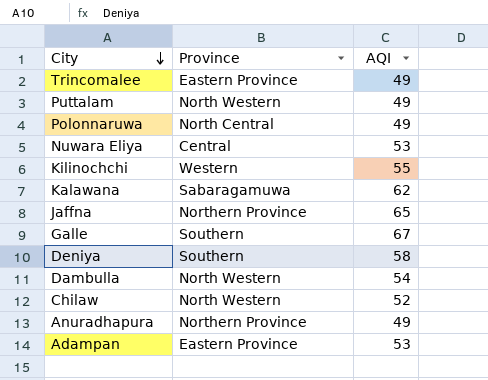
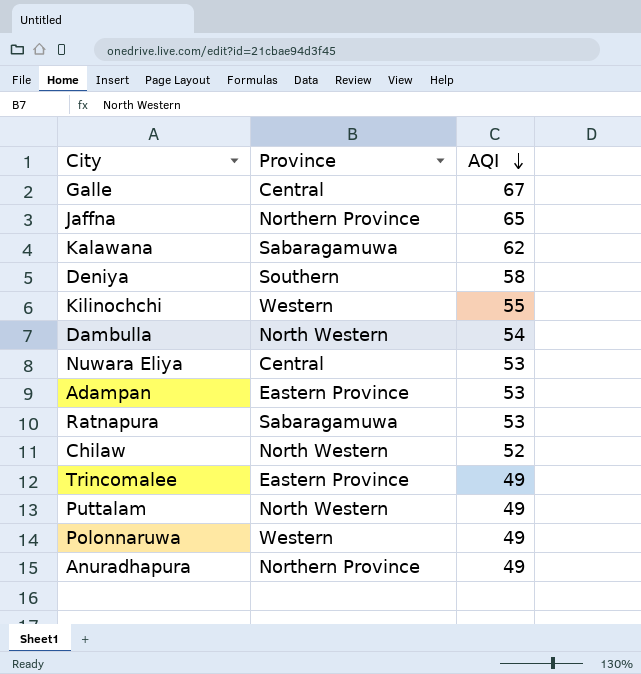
row order: City descending -> AQI descending
Galle | Province: Southern -> Central
row Ratnapura: none -> Sabaragamuwa | 53
Polonnaruwa | Province: North Central -> Western

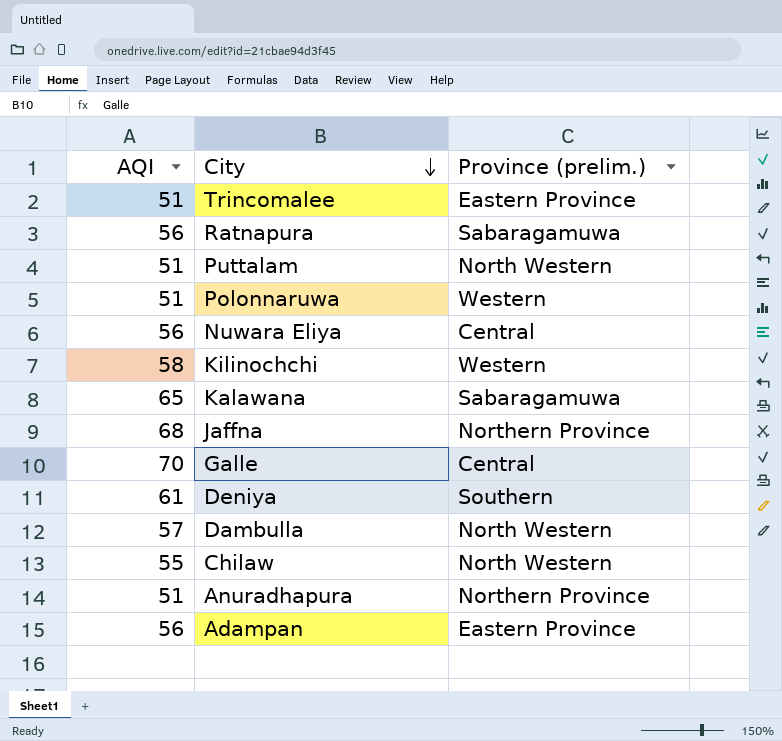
row order: AQI descending -> City descending
column AQI | position: 3 -> 1
column name: Province -> Province (prelim.)
Trincomalee | AQI: 49 -> 51
Ratnapura | AQI: 53 -> 56
Puttalam | AQI: 49 -> 51
Polonnaruwa | AQI: 49 -> 51
Nuwara Eliya | AQI: 53 -> 56
Kilinochchi | AQI: 55 -> 58
Kalawana | AQI: 62 -> 65
Jaffna | AQI: 65 -> 68
Galle | AQI: 67 -> 70
Deniya | AQI: 58 -> 61
Dambulla | AQI: 54 -> 57
Chilaw | AQI: 52 -> 55
Anuradhapura | AQI: 49 -> 51
Adampan | AQI: 53 -> 56

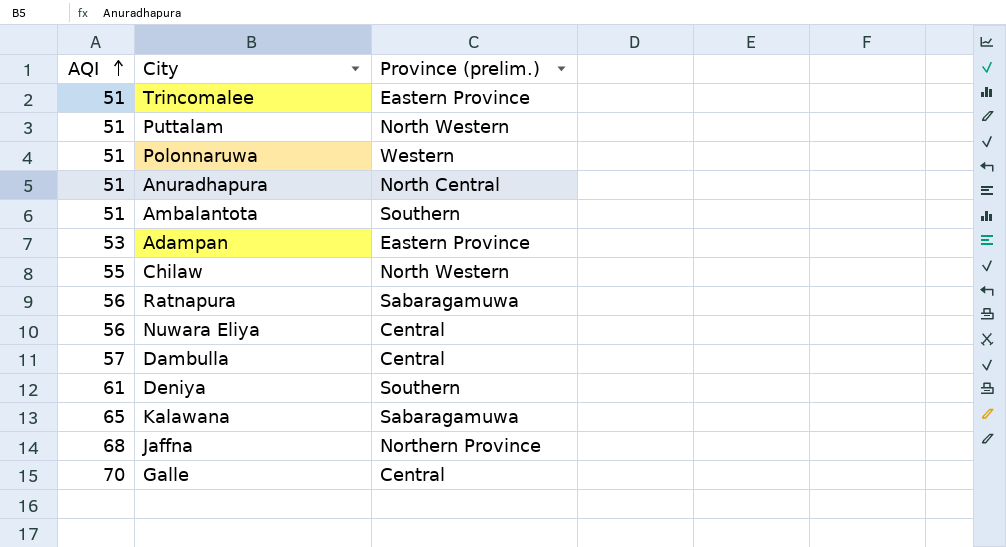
row order: City descending -> AQI ascending
row Kilinochchi: 58 | Western -> none
Anuradhapura | Province (prelim.): Northern Province -> North Central
row Ambalantota: none -> 51 | Southern
Adampan | AQI: 56 -> 53
Dambulla | Province (prelim.): North Western -> Central

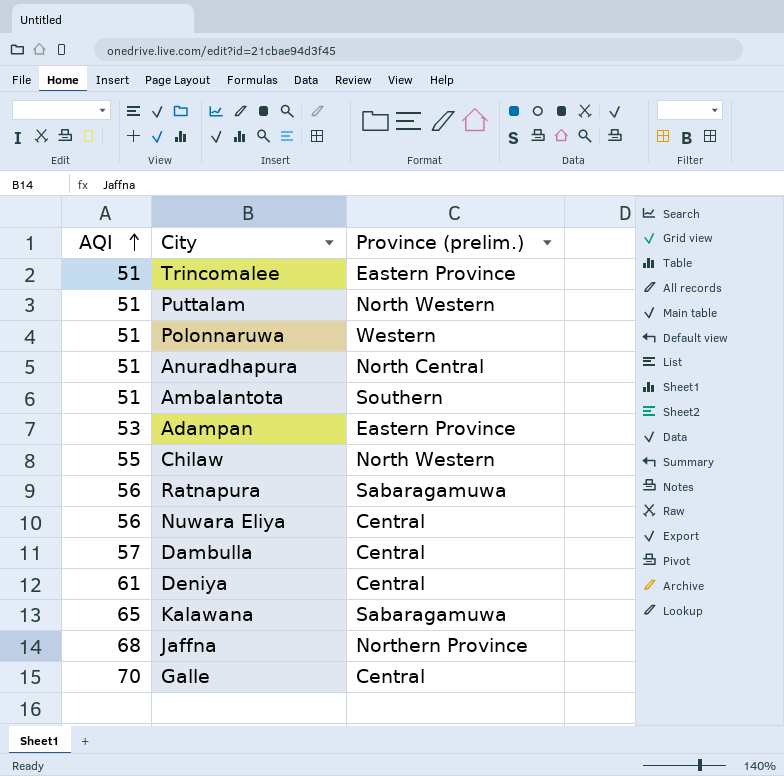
Deniya | Province (prelim.): Southern -> Central

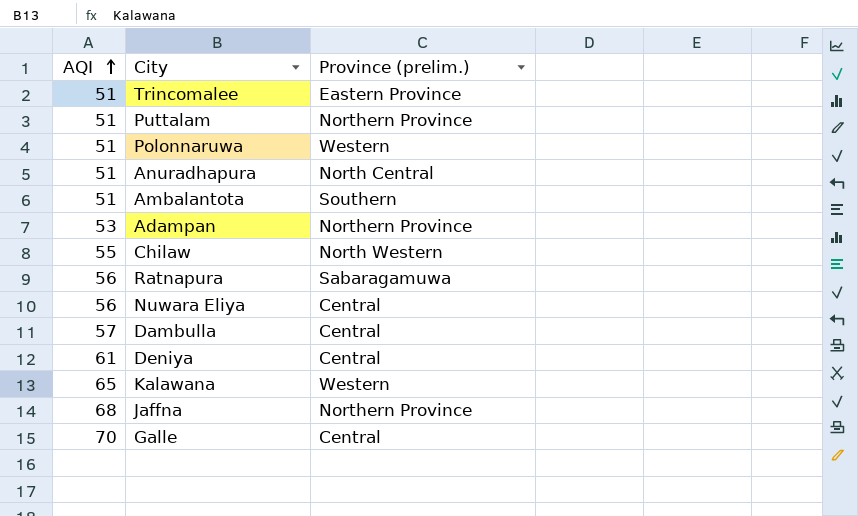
Puttalam | Province (prelim.): North Western -> Northern Province
Adampan | Province (prelim.): Eastern Province -> Northern Province
Kalawana | Province (prelim.): Sabaragamuwa -> Western

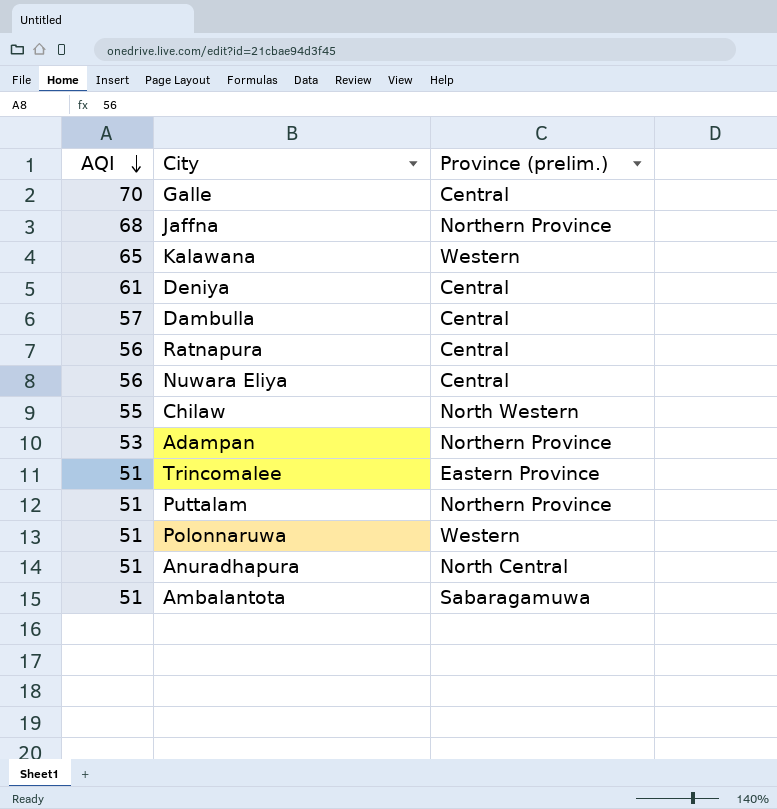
row order: AQI ascending -> AQI descending
Ratnapura | Province (prelim.): Sabaragamuwa -> Central
Ambalantota | Province (prelim.): Southern -> Sabaragamuwa

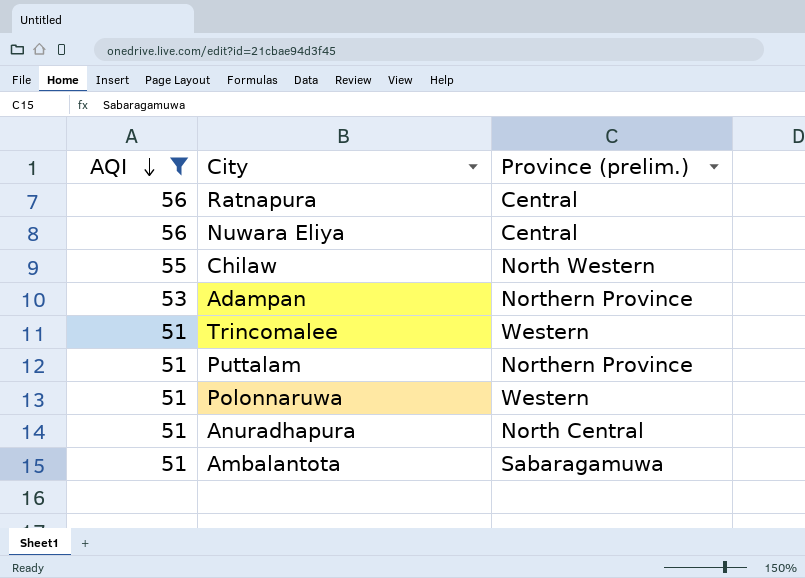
filter: none -> AQI <= 56
Trincomalee | Province (prelim.): Eastern Province -> Western

